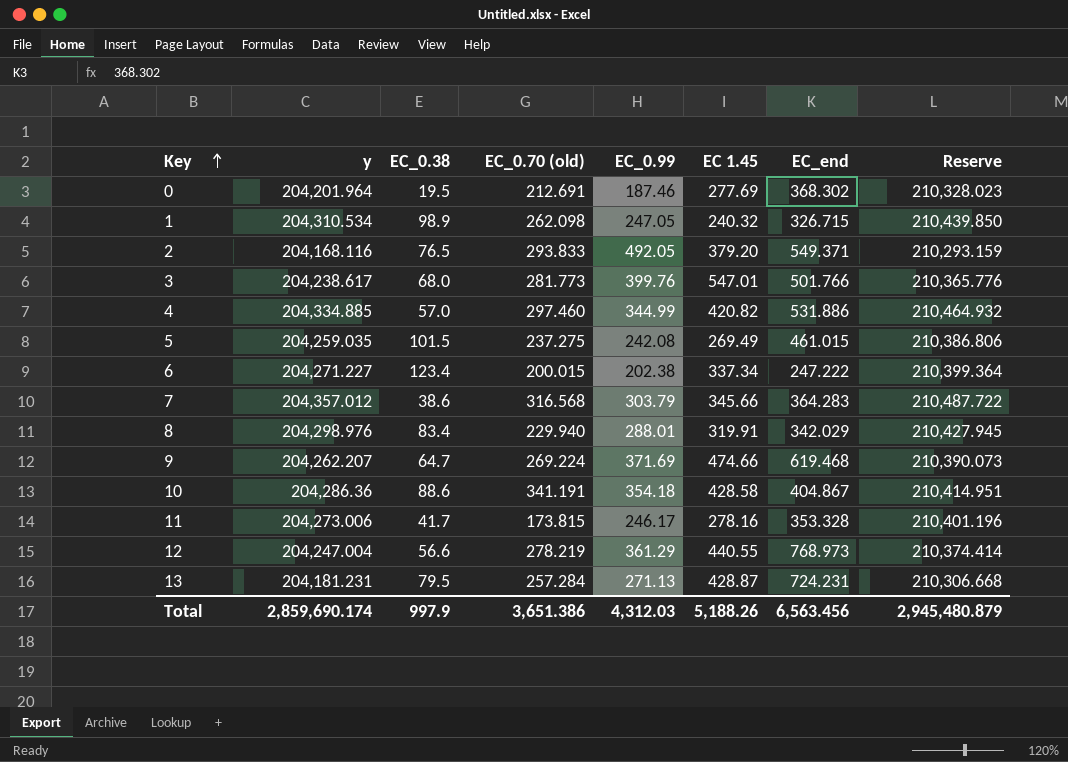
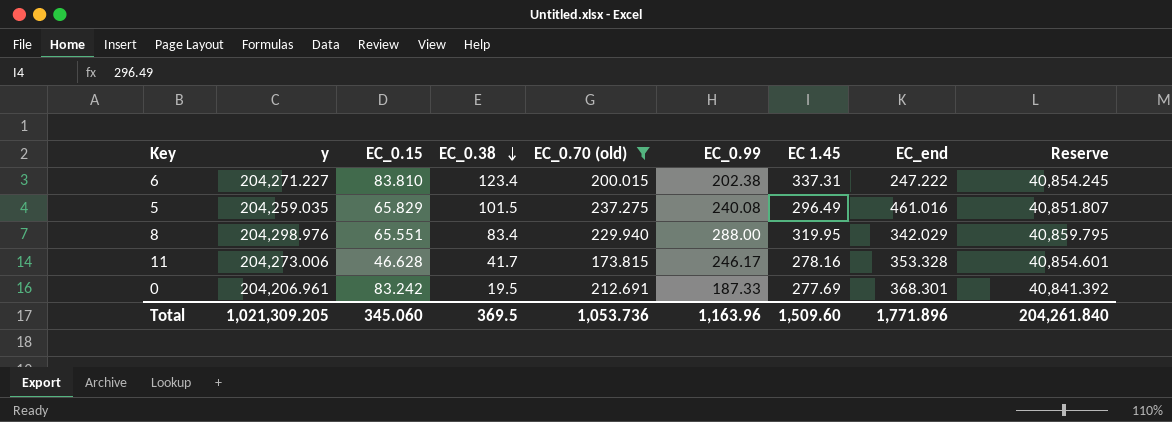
filter: none -> EC_0.70 (old) <= 237.275
row order: Key ascending -> EC_0.38 descending
column EC_0.15 | position: none -> 3
column Reserve | formula: [y] * 1.03 -> [y] * 0.2
6 | EC 1.45: 337.34 -> 337.31
5 | EC_0.99: 242.08 -> 240.08
5 | EC 1.45: 269.49 -> 296.49
5 | EC_end: 461.015 -> 461.016
8 | EC_0.99: 288.01 -> 288.00
8 | EC 1.45: 319.91 -> 319.95
0 | y: 204,201.964 -> 204,206.961
0 | EC_0.99: 187.46 -> 187.33
0 | EC_end: 368.302 -> 368.301
Total | y: 2,859,690.174 -> 1,021,309.205
Total | EC_0.38: 997.9 -> 369.5
Total | EC_0.70 (old): 3,651.386 -> 1,053.736
Total | EC_0.99: 4,312.03 -> 1,163.96
Total | EC 1.45: 5,188.26 -> 1,509.60
Total | EC_end: 6,563.456 -> 1,771.896
Total | Reserve: 2,945,480.879 -> 204,261.840

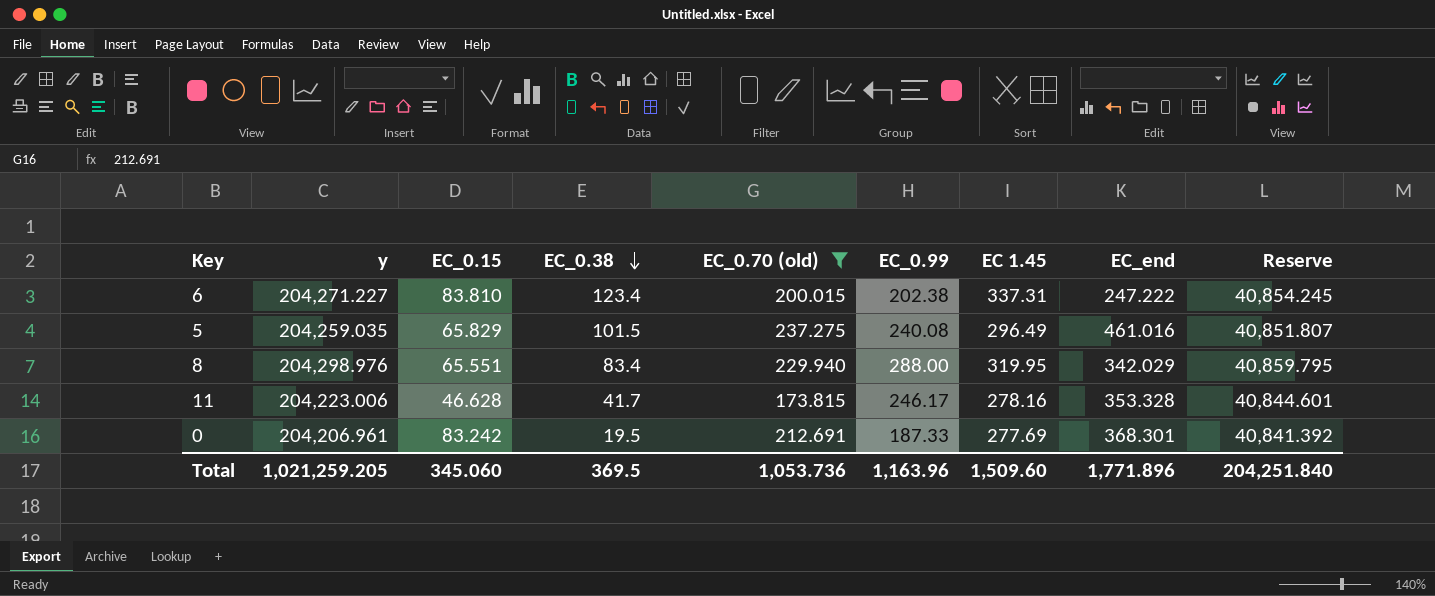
11 | y: 204,273.006 -> 204,223.006
11 | Reserve: 40,854.601 -> 40,844.601
Total | y: 1,021,309.205 -> 1,021,259.205
Total | Reserve: 204,261.840 -> 204,251.840

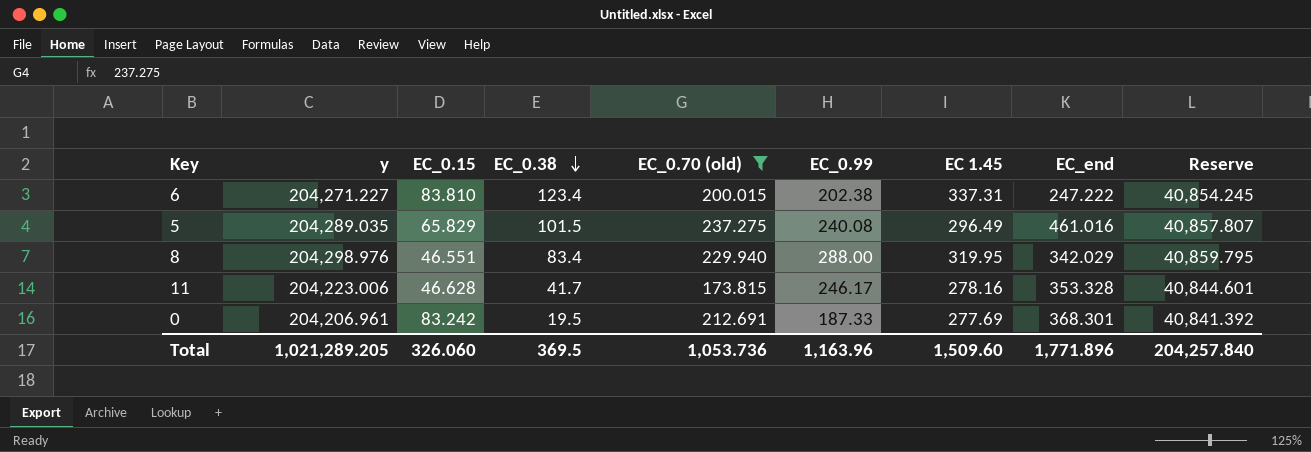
5 | y: 204,259.035 -> 204,289.035
5 | Reserve: 40,851.807 -> 40,857.807
8 | EC_0.15: 65.551 -> 46.551
Total | y: 1,021,259.205 -> 1,021,289.205
Total | EC_0.15: 345.060 -> 326.060
Total | Reserve: 204,251.840 -> 204,257.840

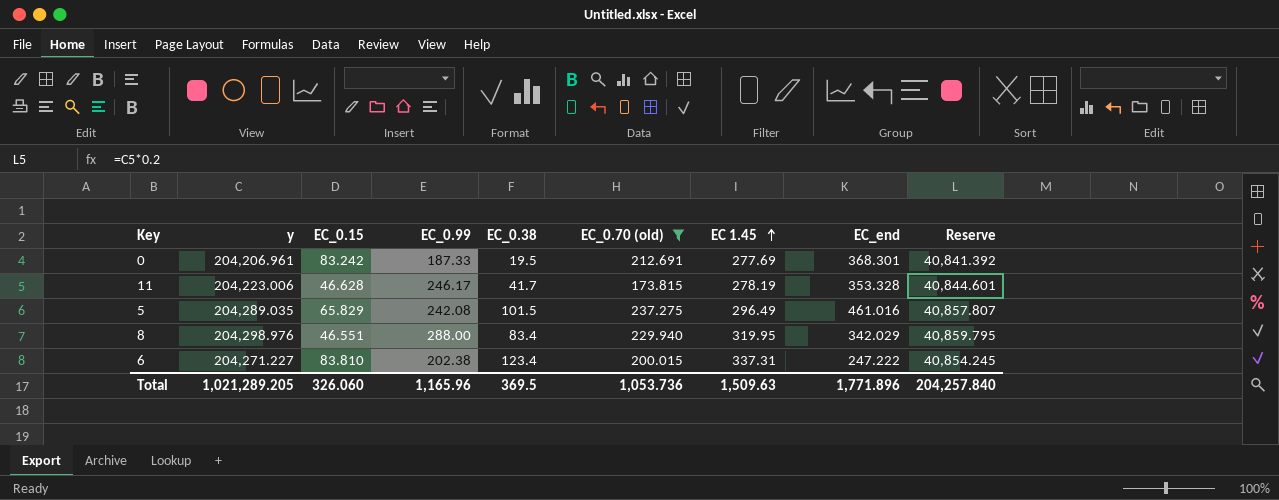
row order: EC_0.38 descending -> EC 1.45 ascending
column EC_0.99 | position: 6 -> 4
11 | EC 1.45: 278.16 -> 278.19
5 | EC_0.99: 240.08 -> 242.08
Total | EC_0.99: 1,163.96 -> 1,165.96
Total | EC 1.45: 1,509.60 -> 1,509.63

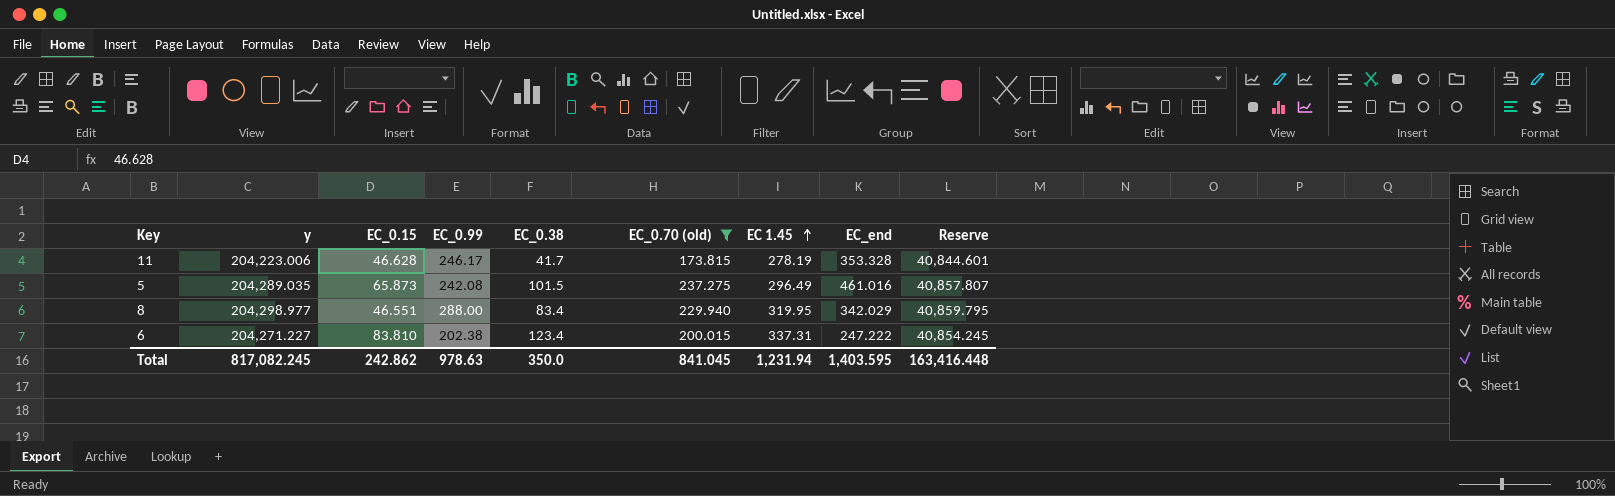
row 0: 204,206.961 | 83.242 | 187.33 | 19.5 | 212.691 | 277.69 | 368.301 | 40,841.392 -> none
5 | EC_0.15: 65.829 -> 65.873
8 | y: 204,298.976 -> 204,298.977
Total | y: 1,021,289.205 -> 817,082.245
Total | EC_0.15: 326.060 -> 242.862
Total | EC_0.99: 1,165.96 -> 978.63
Total | EC_0.38: 369.5 -> 350.0
Total | EC_0.70 (old): 1,053.736 -> 841.045
Total | EC 1.45: 1,509.63 -> 1,231.94
Total | EC_end: 1,771.896 -> 1,403.595
Total | Reserve: 204,257.840 -> 163,416.448

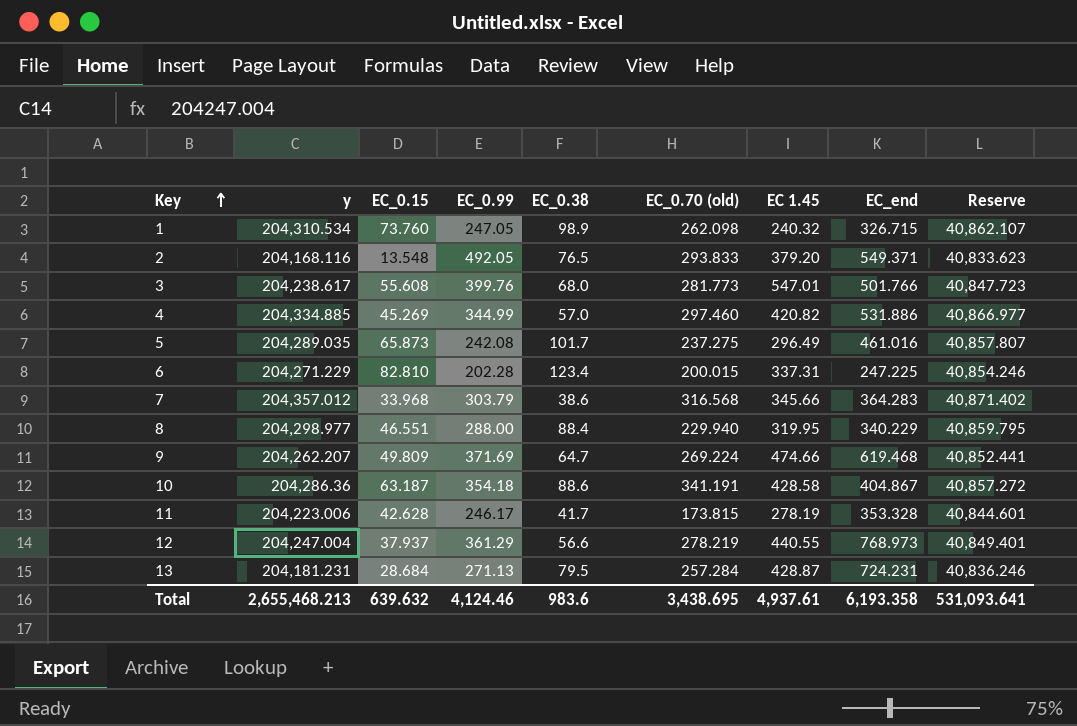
filter: EC_0.70 (old) <= 237.275 -> none
row order: EC 1.45 ascending -> Key ascending
5 | EC_0.38: 101.5 -> 101.7
6 | y: 204,271.227 -> 204,271.229
6 | EC_0.15: 83.810 -> 82.810
6 | EC_0.99: 202.38 -> 202.28
6 | EC_end: 247.222 -> 247.225
6 | Reserve: 40,854.245 -> 40,854.246
8 | EC_0.38: 83.4 -> 88.4
8 | EC_end: 342.029 -> 340.229
11 | EC_0.15: 46.628 -> 42.628
Total | y: 817,082.245 -> 2,655,468.213
Total | EC_0.15: 242.862 -> 639.632
Total | EC_0.99: 978.63 -> 4,124.46
Total | EC_0.38: 350.0 -> 983.6
Total | EC_0.70 (old): 841.045 -> 3,438.695
Total | EC 1.45: 1,231.94 -> 4,937.61
Total | EC_end: 1,403.595 -> 6,193.358
Total | Reserve: 163,416.448 -> 531,093.641

